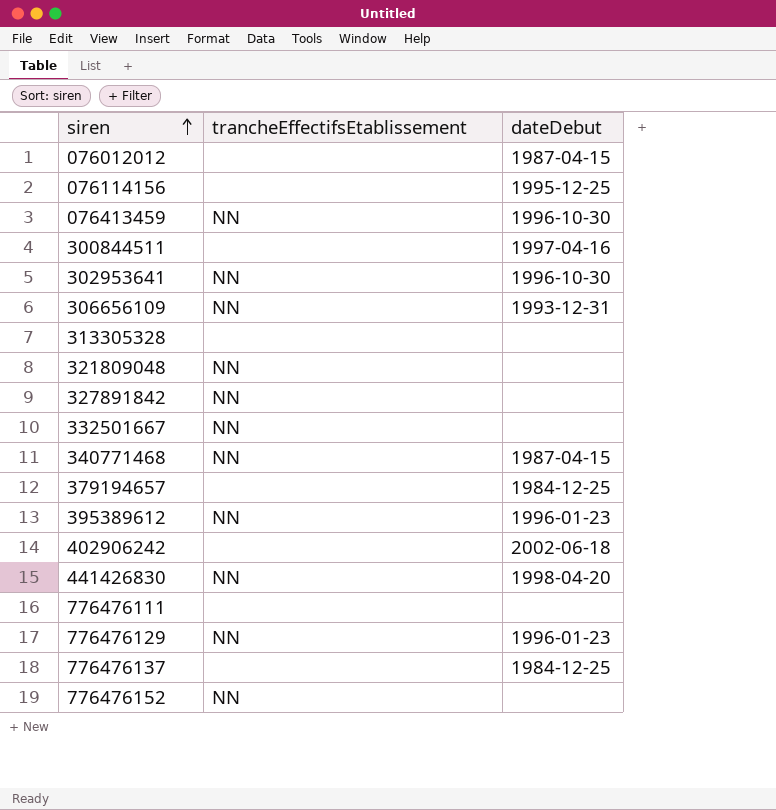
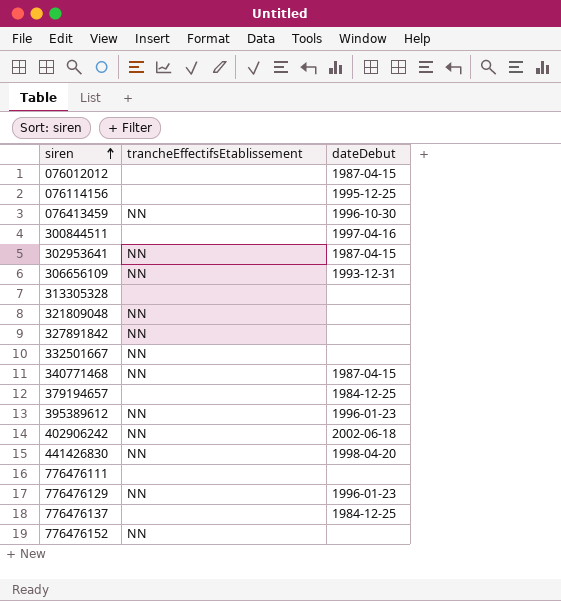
302953641 | dateDebut: 1996-10-30 -> 1987-04-15
402906242 | trancheEffectifsEtablissement: none -> NN

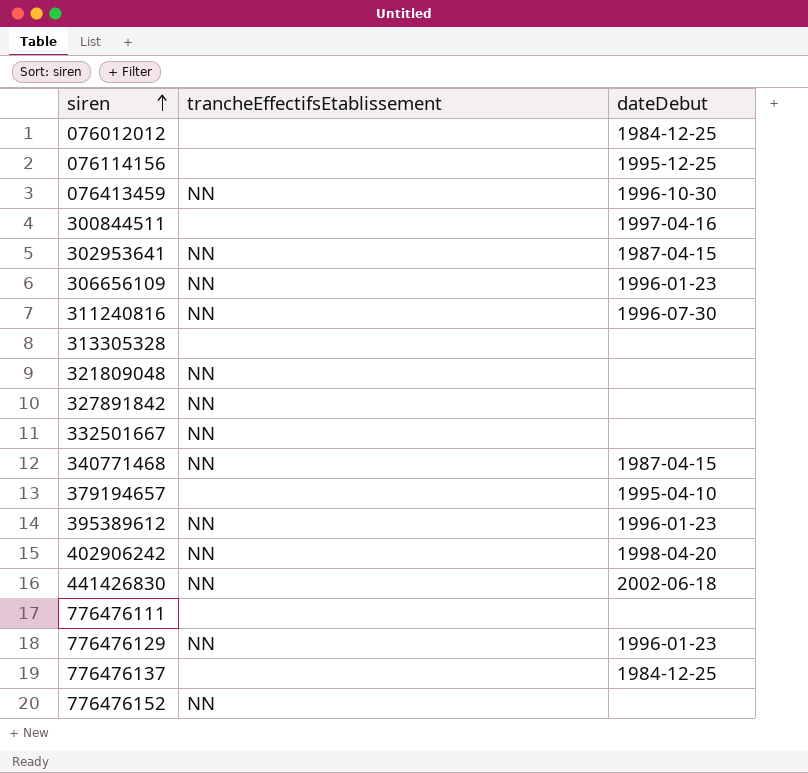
076012012 | dateDebut: 1987-04-15 -> 1984-12-25
306656109 | dateDebut: 1993-12-31 -> 1996-01-23
row 311240816: none -> NN | 1996-07-30
379194657 | dateDebut: 1984-12-25 -> 1995-04-10
402906242 | dateDebut: 2002-06-18 -> 1998-04-20
441426830 | dateDebut: 1998-04-20 -> 2002-06-18

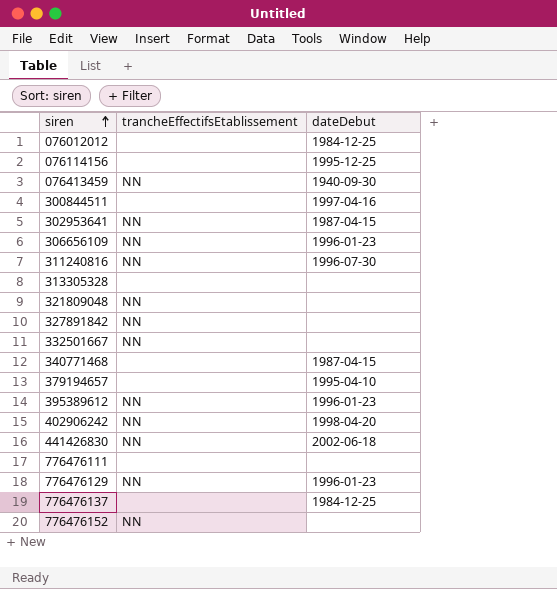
076413459 | dateDebut: 1996-10-30 -> 1940-09-30
340771468 | trancheEffectifsEtablissement: NN -> none

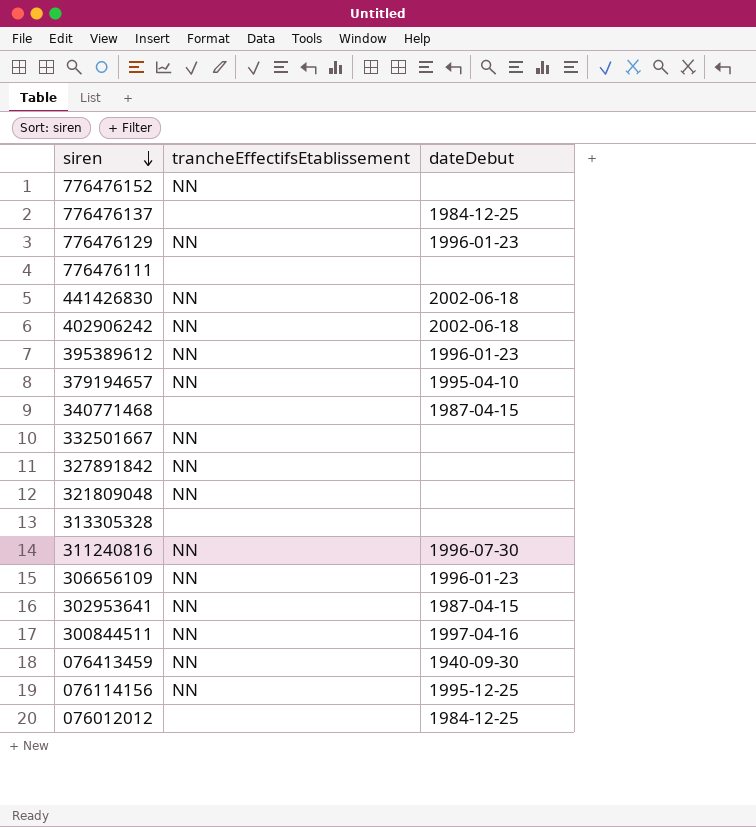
row order: siren ascending -> siren descending
402906242 | dateDebut: 1998-04-20 -> 2002-06-18
379194657 | trancheEffectifsEtablissement: none -> NN
300844511 | trancheEffectifsEtablissement: none -> NN
076114156 | trancheEffectifsEtablissement: none -> NN

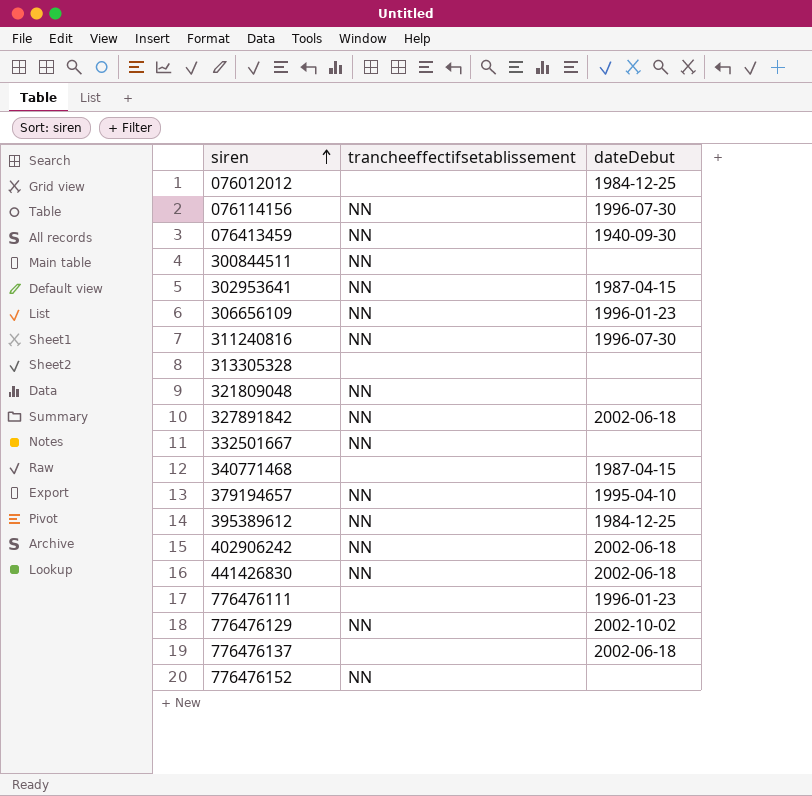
row order: siren descending -> siren ascending
column name: trancheEffectifsEtablissement -> trancheeffectifsetablissement
076114156 | dateDebut: 1995-12-25 -> 1996-07-30
300844511 | dateDebut: 1997-04-16 -> none
327891842 | dateDebut: none -> 2002-06-18
395389612 | dateDebut: 1996-01-23 -> 1984-12-25
776476111 | dateDebut: none -> 1996-01-23
776476129 | dateDebut: 1996-01-23 -> 2002-10-02
776476137 | dateDebut: 1984-12-25 -> 2002-06-18

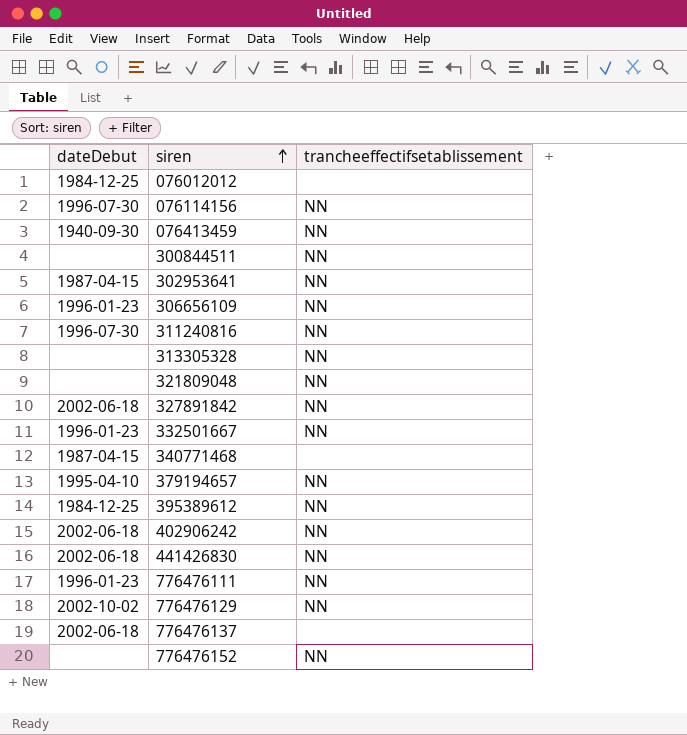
column dateDebut | position: 3 -> 1
313305328 | trancheeffectifsetablissement: none -> NN
332501667 | dateDebut: none -> 1996-01-23
776476111 | trancheeffectifsetablissement: none -> NN

